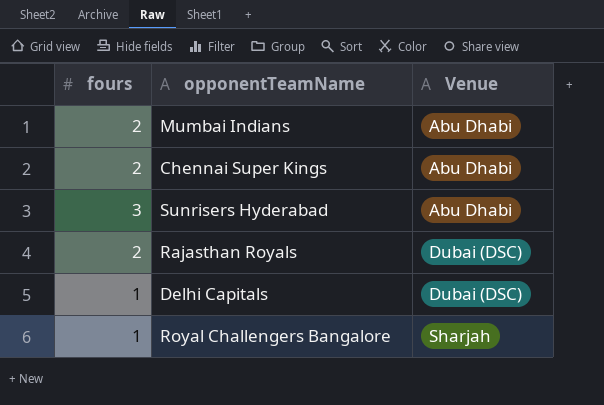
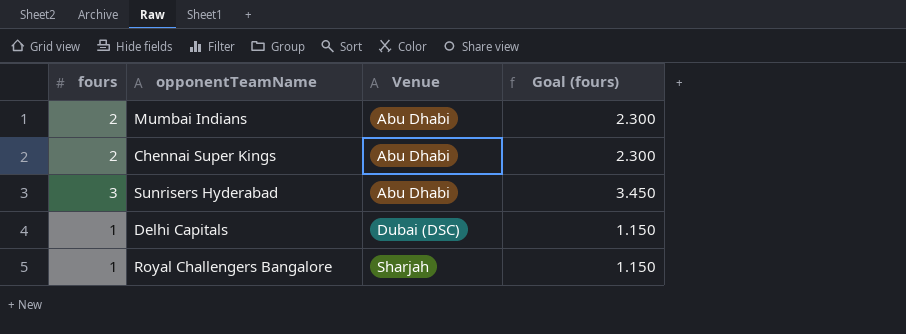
column Goal (fours) | formula: none -> [fours] * 1.15
row Rajasthan Royals: 2 | Dubai (DSC) -> none

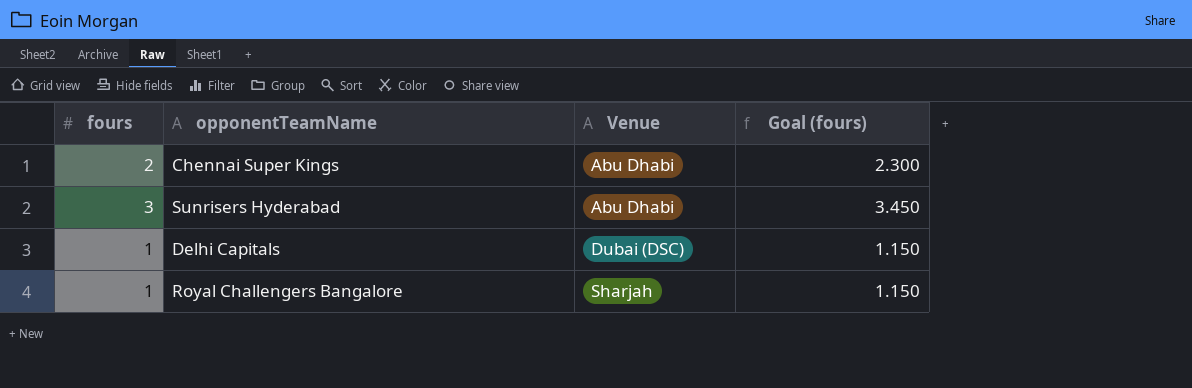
row Mumbai Indians: 2 | Abu Dhabi | 2.300 -> none

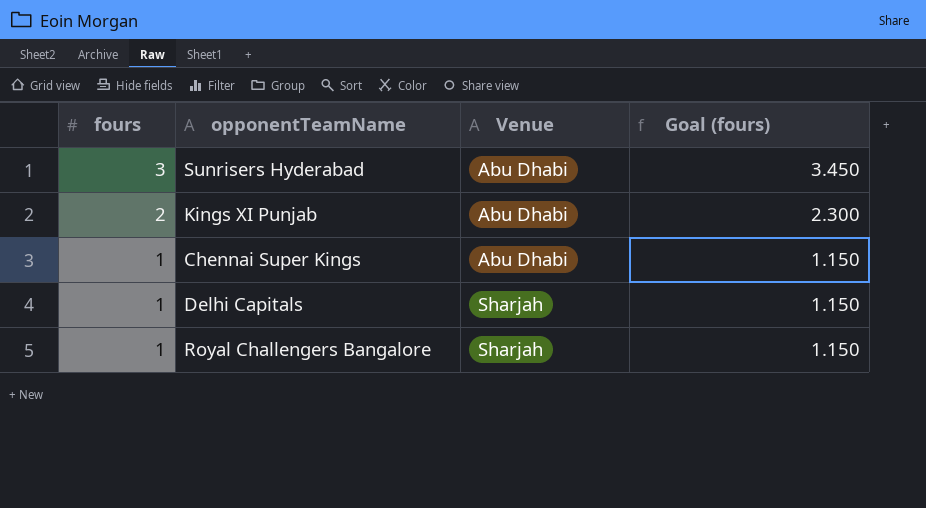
row order: Venue ascending -> fours descending
row Kings XI Punjab: none -> 2 | Abu Dhabi | 2.300
Chennai Super Kings | fours: 2 -> 1
Chennai Super Kings | Goal (fours): 2.300 -> 1.150
Delhi Capitals | Venue: Dubai (DSC) -> Sharjah

